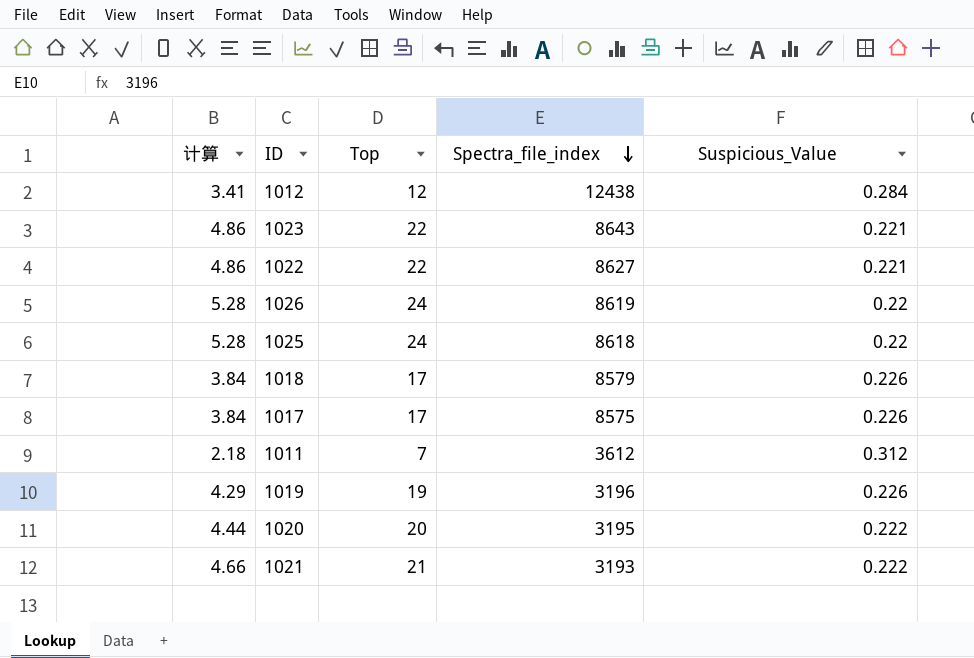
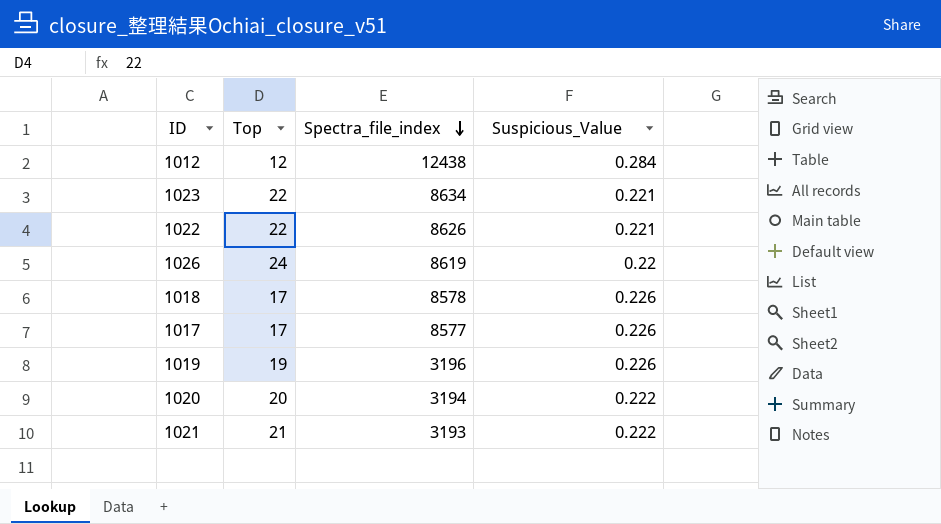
column 计算 | formula: [Top] * [Suspicious_Value] -> none
row 1025: 5.28 | 24 | 8618 | 0.22 -> none
row 1011: 2.18 | 7 | 3612 | 0.312 -> none
1023 | Spectra_file_index: 8643 -> 8634
1022 | Spectra_file_index: 8627 -> 8626
1018 | Spectra_file_index: 8579 -> 8578
1017 | Spectra_file_index: 8575 -> 8577
1020 | Spectra_file_index: 3195 -> 3194

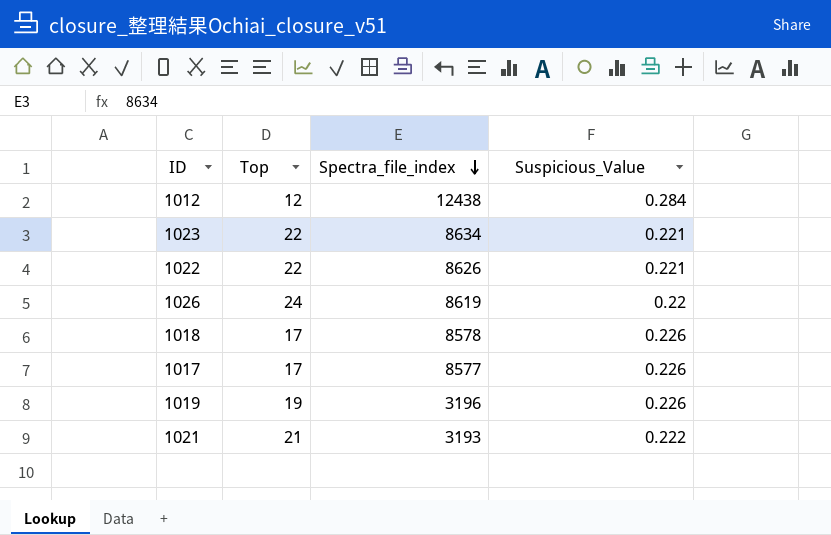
row 1020: 20 | 3194 | 0.222 -> none

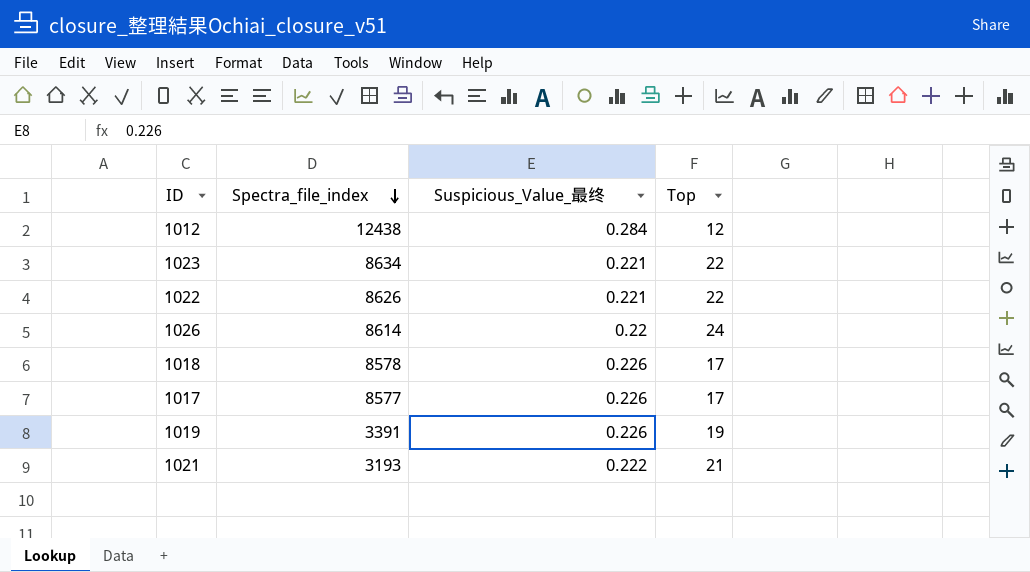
column name: Suspicious_Value -> Suspicious_Value_最终
column Top | position: 2 -> 4
1026 | Spectra_file_index: 8619 -> 8614
1019 | Spectra_file_index: 3196 -> 3391

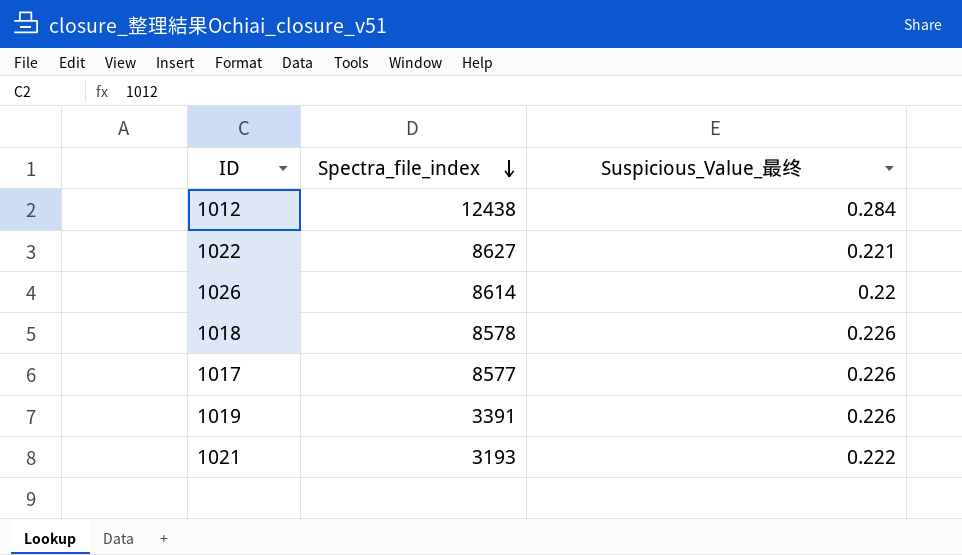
column Top | position: 4 -> none
row 1023: 8634 | 0.221 | 22 -> none
1022 | Spectra_file_index: 8626 -> 8627

